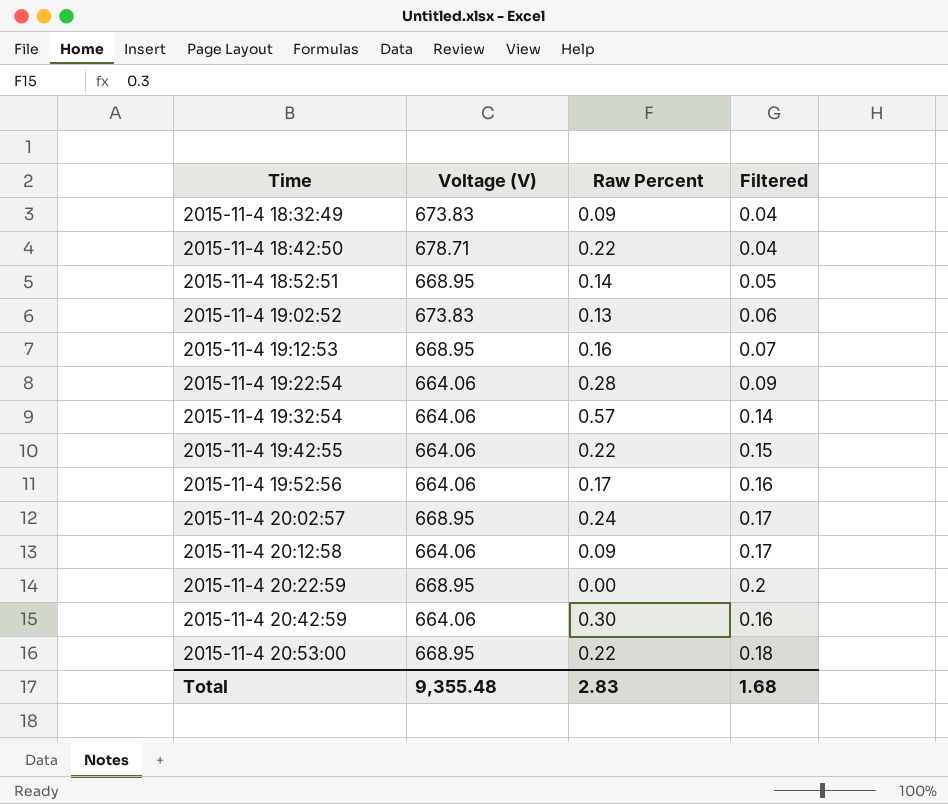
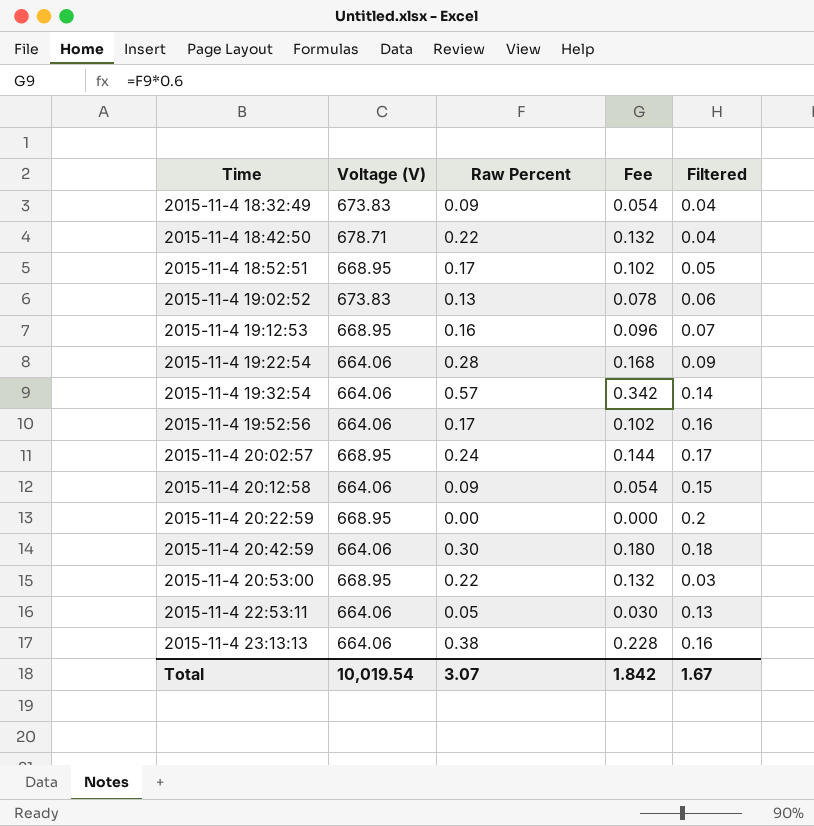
column Fee | formula: none -> [Raw Percent] * 0.6
row 2015-11-4 19:42:55: 664.06 | 0.22 | 0.15 -> none
2015-11-4 18:52:51 | Raw Percent: 0.14 -> 0.17
2015-11-4 20:12:58 | Filtered: 0.17 -> 0.15
2015-11-4 20:42:59 | Filtered: 0.16 -> 0.18
2015-11-4 20:53:00 | Filtered: 0.18 -> 0.03
row 2015-11-4 22:53:11: none -> 664.06 | 0.05 | 0.030 | 0.13
row 2015-11-4 23:13:13: none -> 664.06 | 0.38 | 0.228 | 0.16
Total | Voltage (V): 9,355.48 -> 10,019.54
Total | Raw Percent: 2.83 -> 3.07
Total | Filtered: 1.68 -> 1.67

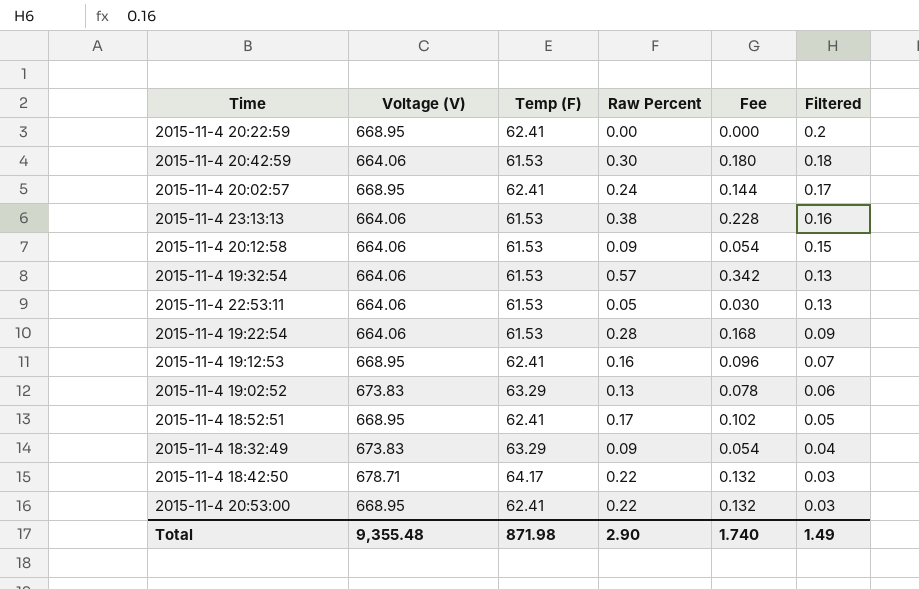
row order: Time ascending -> Filtered descending
column Temp (F) | position: none -> 3
row 2015-11-4 19:52:56: 664.06 | 0.17 | 0.102 | 0.16 -> none
2015-11-4 19:32:54 | Filtered: 0.14 -> 0.13
2015-11-4 18:42:50 | Filtered: 0.04 -> 0.03
Total | Voltage (V): 10,019.54 -> 9,355.48
Total | Raw Percent: 3.07 -> 2.90
Total | Fee: 1.842 -> 1.740
Total | Filtered: 1.67 -> 1.49

